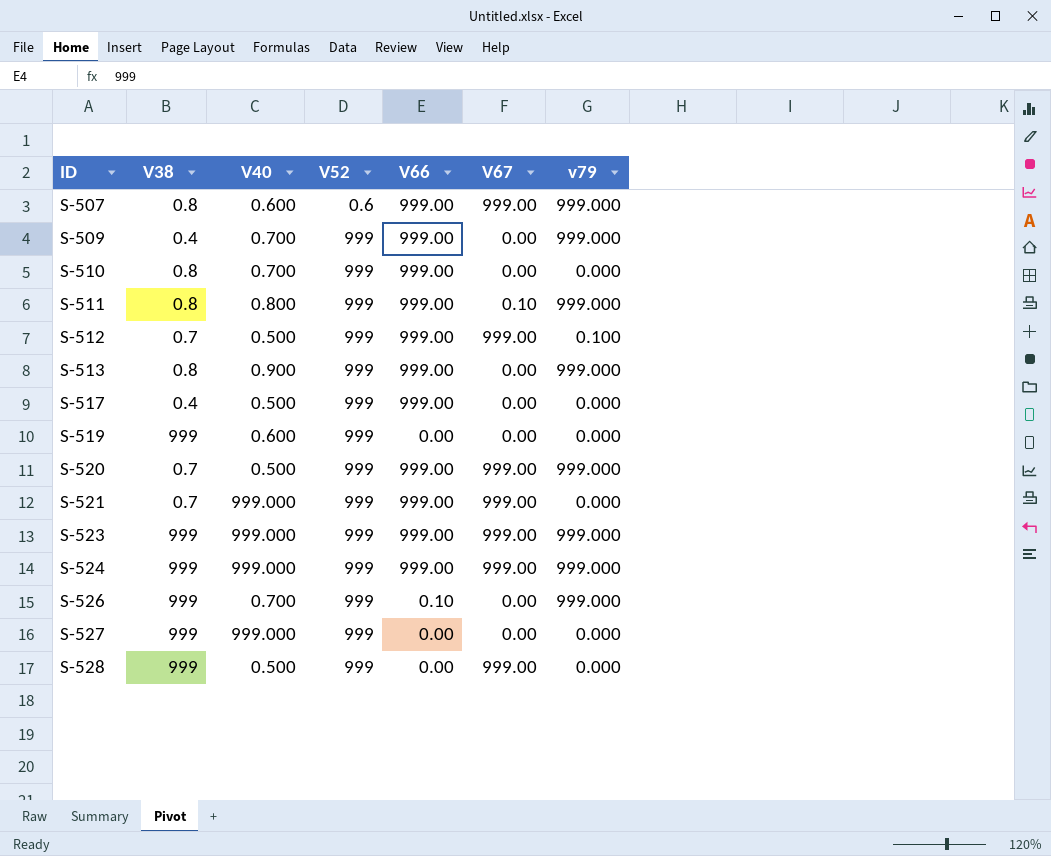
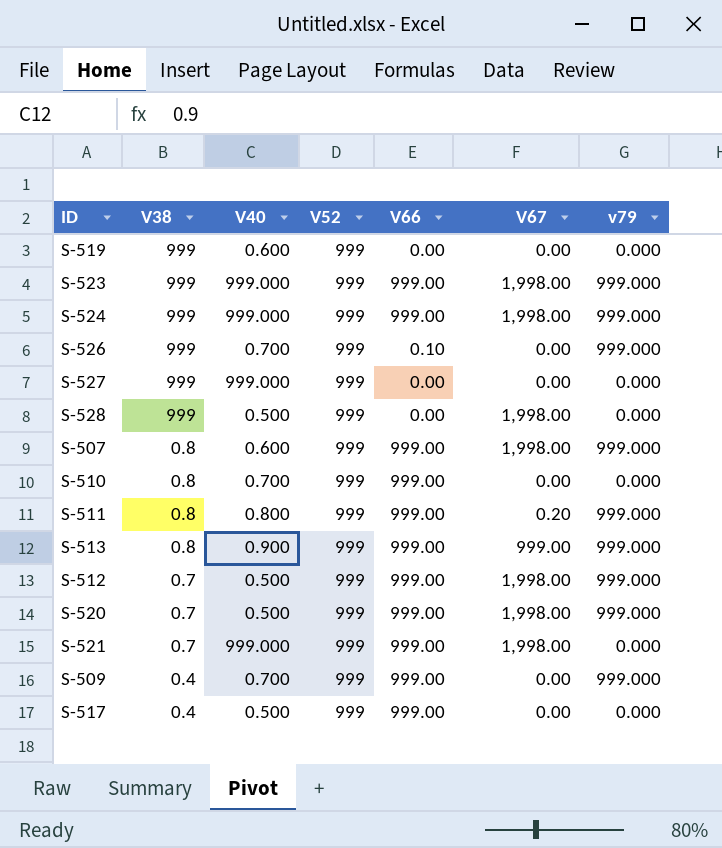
row order: ID ascending -> V38 descending
S-523 | V67: 999.00 -> 1,998.00
S-524 | V67: 999.00 -> 1,998.00
S-528 | V67: 999.00 -> 1,998.00
S-507 | V52: 0.6 -> 999
S-507 | V67: 999.00 -> 1,998.00
S-511 | V67: 0.10 -> 0.20
S-513 | V67: 0.00 -> 999.00
S-512 | V67: 999.00 -> 1,998.00
S-512 | v79: 0.100 -> 999.000
S-520 | V67: 999.00 -> 1,998.00
S-521 | V67: 999.00 -> 1,998.00

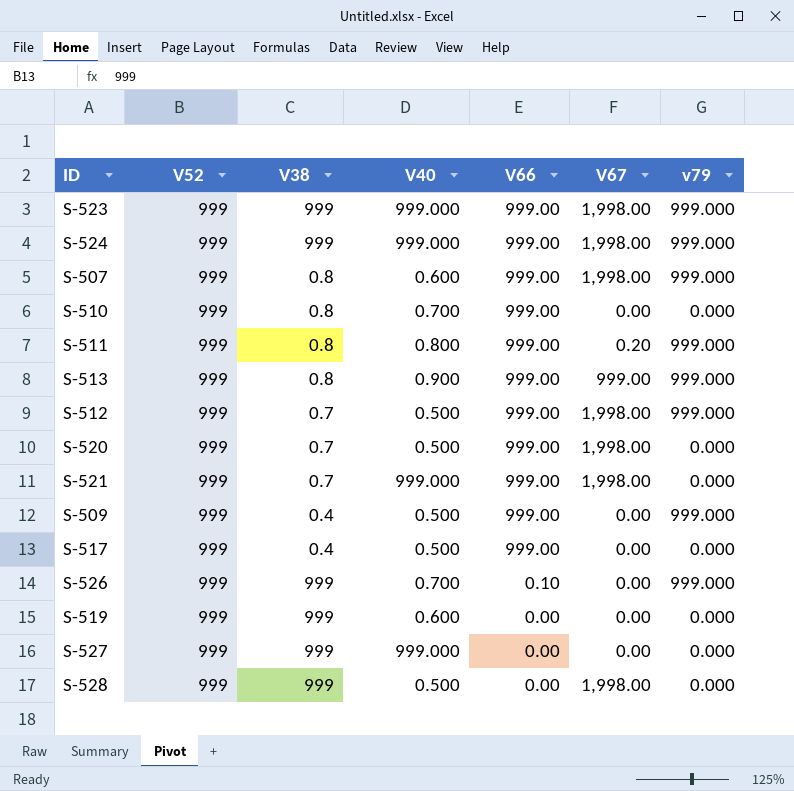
row order: V38 descending -> V66 descending
column V52 | position: 4 -> 2
S-520 | v79: 999.000 -> 0.000
S-509 | V40: 0.700 -> 0.500

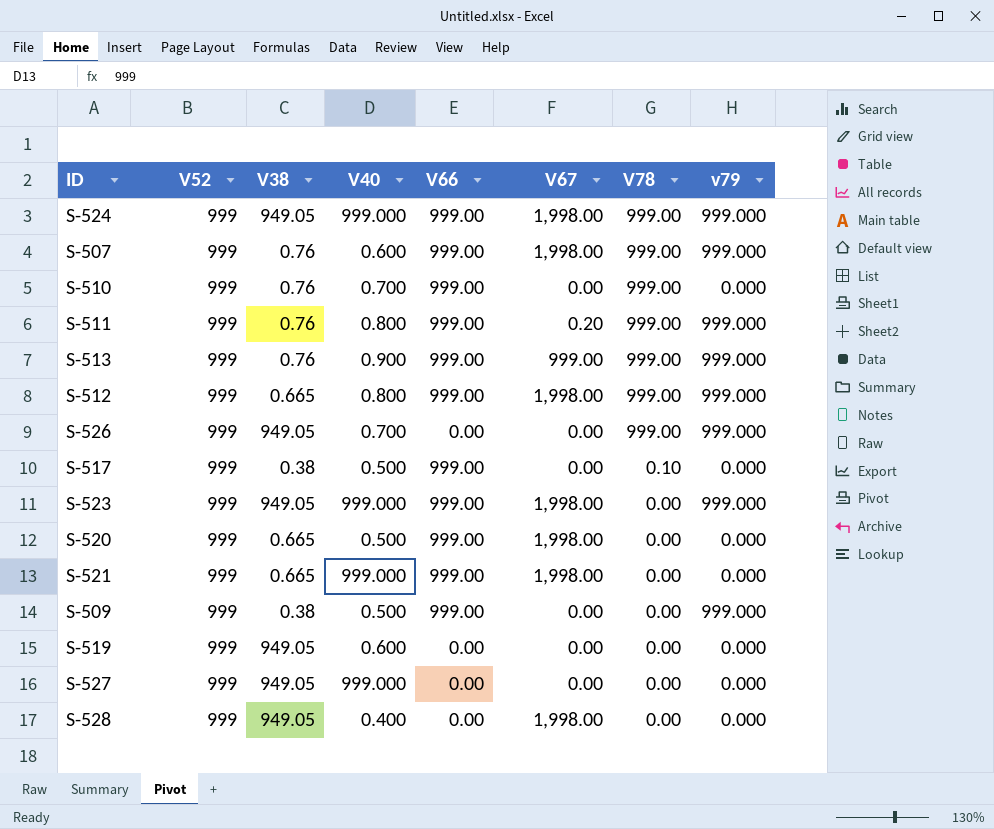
row order: V66 descending -> V78 descending
column V78 | position: none -> 7
S-524 | V38: 999 -> 949.05
S-507 | V38: 0.8 -> 0.76
S-510 | V38: 0.8 -> 0.76
S-511 | V38: 0.8 -> 0.76
S-513 | V38: 0.8 -> 0.76
S-512 | V38: 0.7 -> 0.665
S-512 | V40: 0.500 -> 0.800
S-526 | V38: 999 -> 949.05
S-526 | V66: 0.10 -> 0.00
S-517 | V38: 0.4 -> 0.38
S-523 | V38: 999 -> 949.05
S-520 | V38: 0.7 -> 0.665
S-521 | V38: 0.7 -> 0.665
S-509 | V38: 0.4 -> 0.38
S-519 | V38: 999 -> 949.05
S-527 | V38: 999 -> 949.05
S-528 | V38: 999 -> 949.05
S-528 | V40: 0.500 -> 0.400

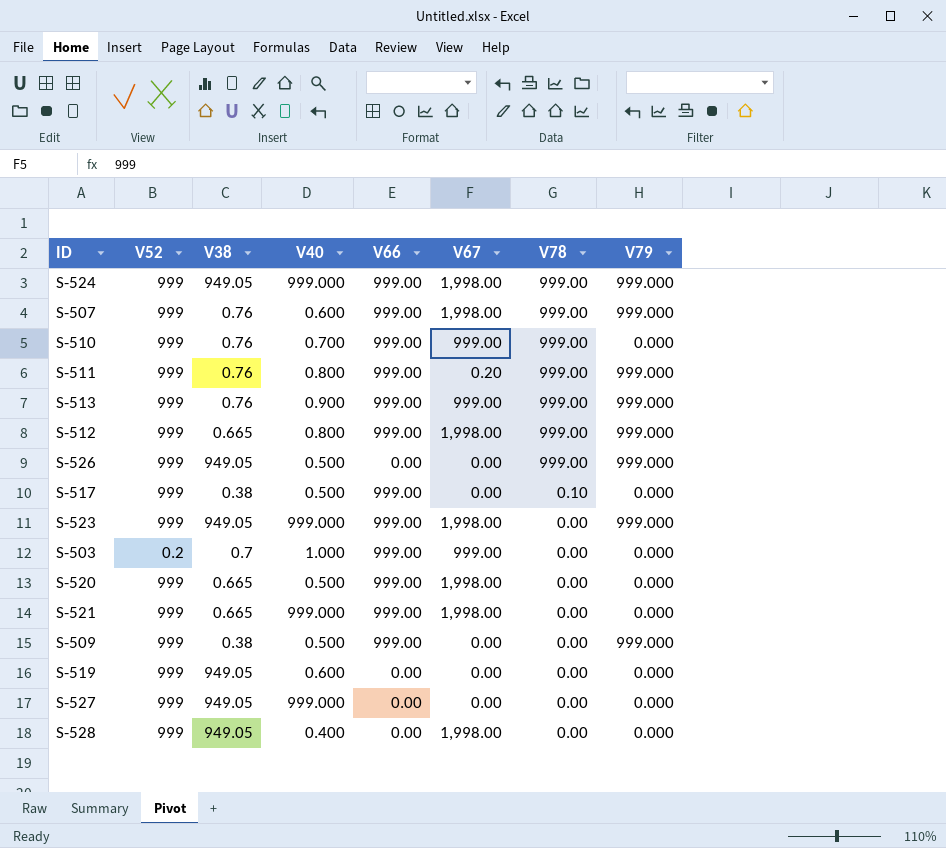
column name: v79 -> V79
S-510 | V67: 0.00 -> 999.00
S-526 | V40: 0.700 -> 0.500
row S-503: none -> 0.2 | 0.7 | 1.000 | 999.00 | 999.00 | 0.00 | 0.000

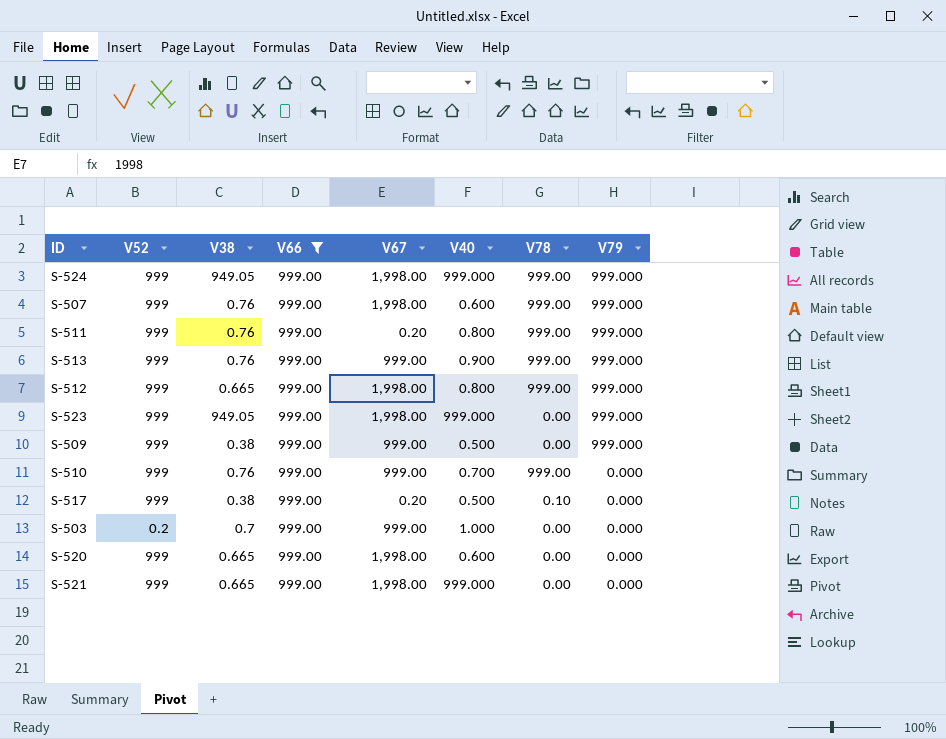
filter: none -> V66 = 999.00
row order: V78 descending -> V79 descending
column V40 | position: 4 -> 6
S-509 | V67: 0.00 -> 999.00
S-517 | V67: 0.00 -> 0.20
S-520 | V40: 0.500 -> 0.600

